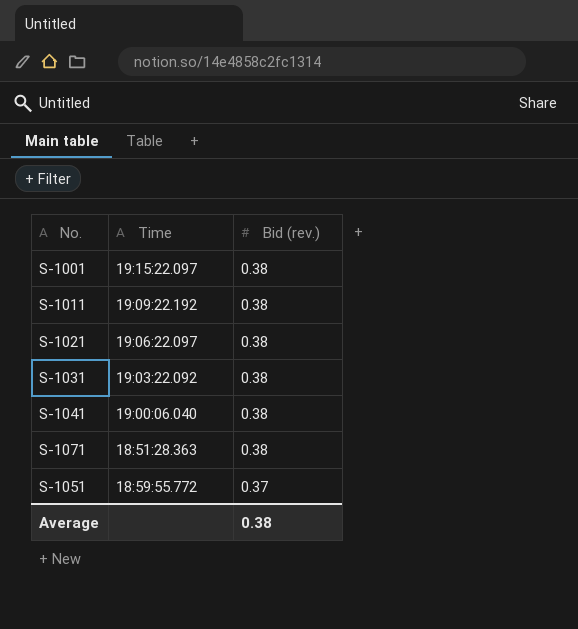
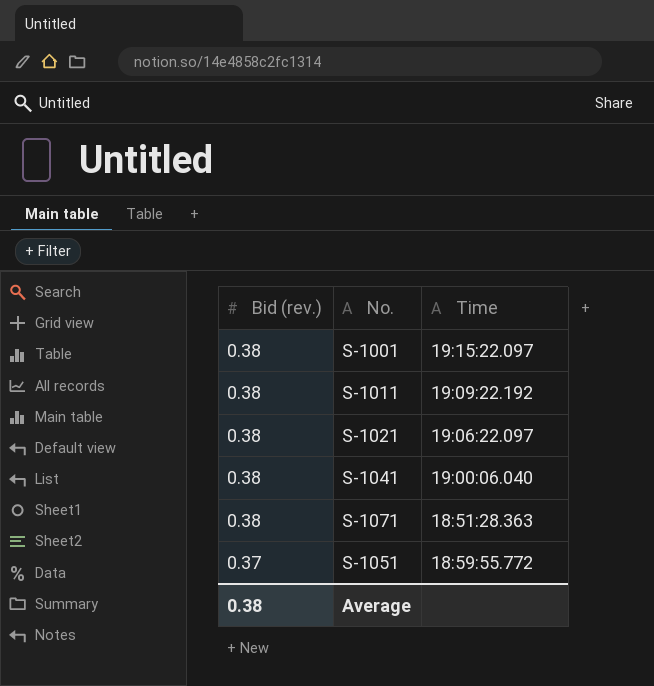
column Bid (rev.) | position: 3 -> 1
row S-1031: 19:03:22.092 | 0.38 -> none

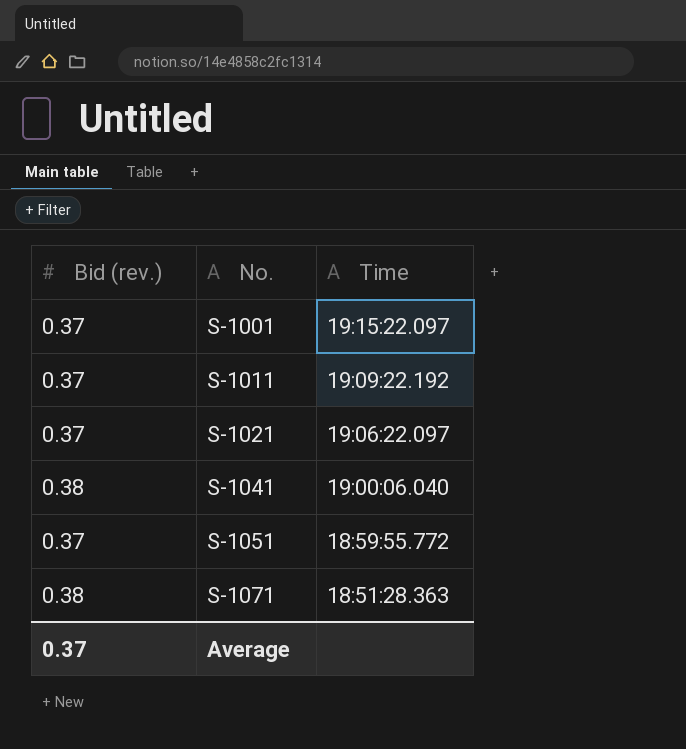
row order: Bid (rev.) descending -> No. ascending
S-1001 | Bid (rev.): 0.38 -> 0.37
S-1011 | Bid (rev.): 0.38 -> 0.37
S-1021 | Bid (rev.): 0.38 -> 0.37
Average | Bid (rev.): 0.38 -> 0.37

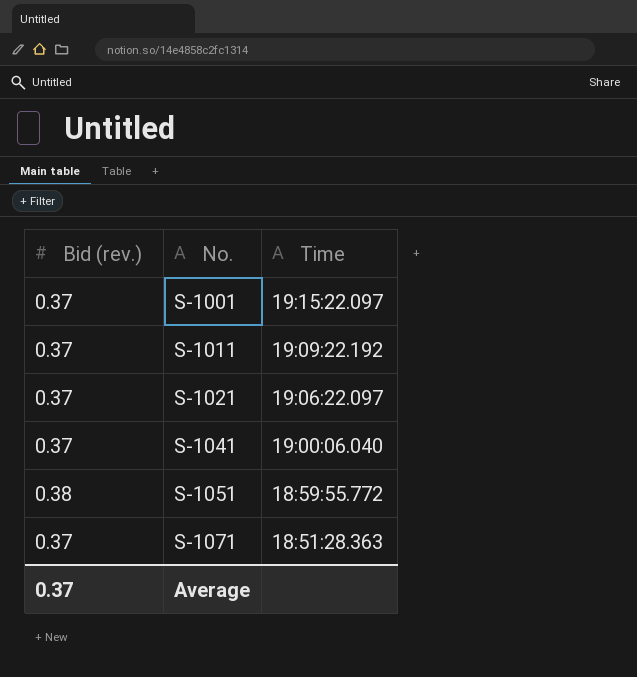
S-1041 | Bid (rev.): 0.38 -> 0.37
S-1051 | Bid (rev.): 0.37 -> 0.38
S-1071 | Bid (rev.): 0.38 -> 0.37

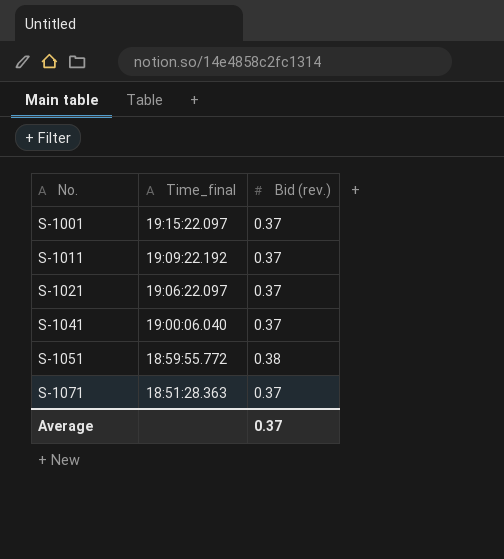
column name: Time -> Time_final
column Bid (rev.) | position: 1 -> 3

